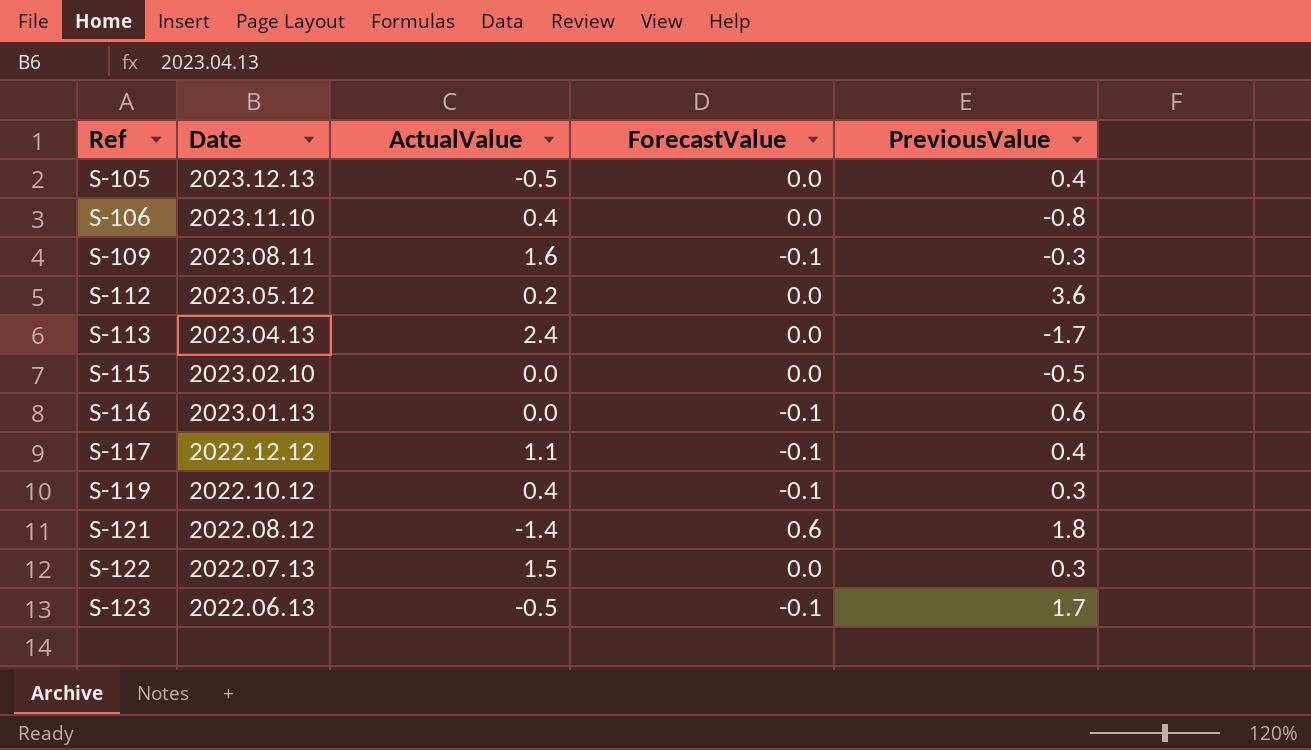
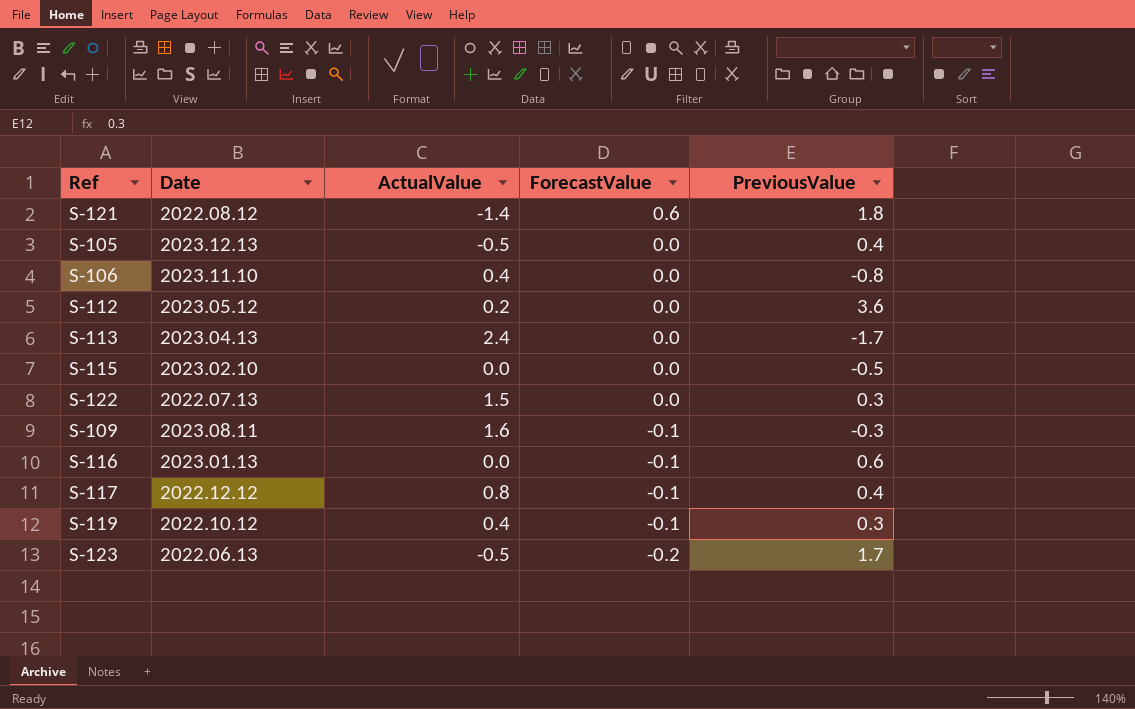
row order: Ref ascending -> ForecastValue descending
S-117 | ActualValue: 1.1 -> 0.8
S-123 | ForecastValue: -0.1 -> -0.2

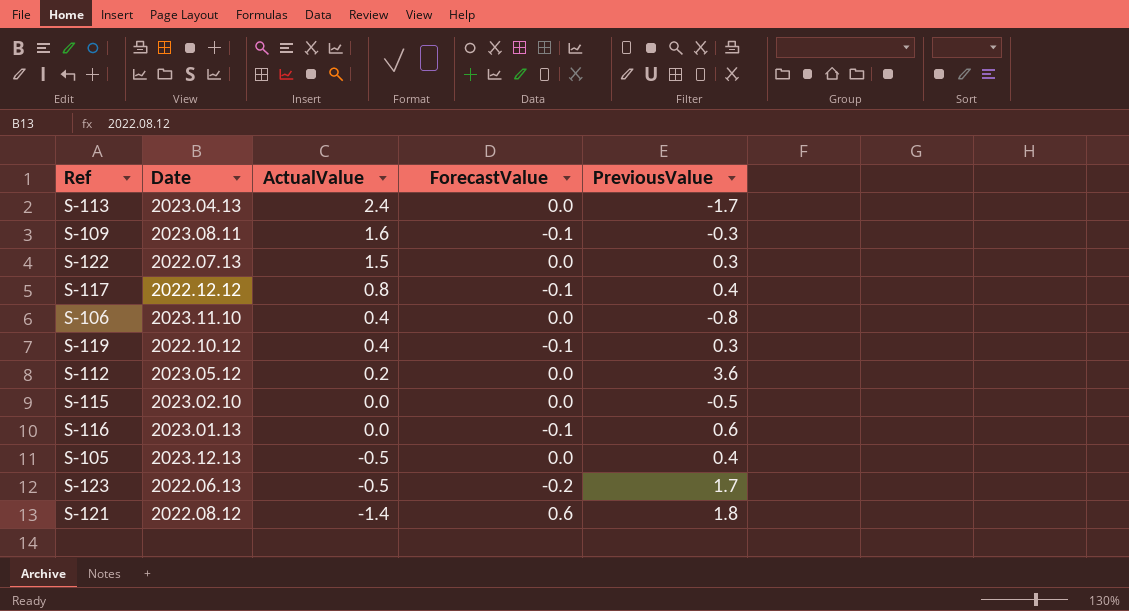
row order: ForecastValue descending -> ActualValue descending

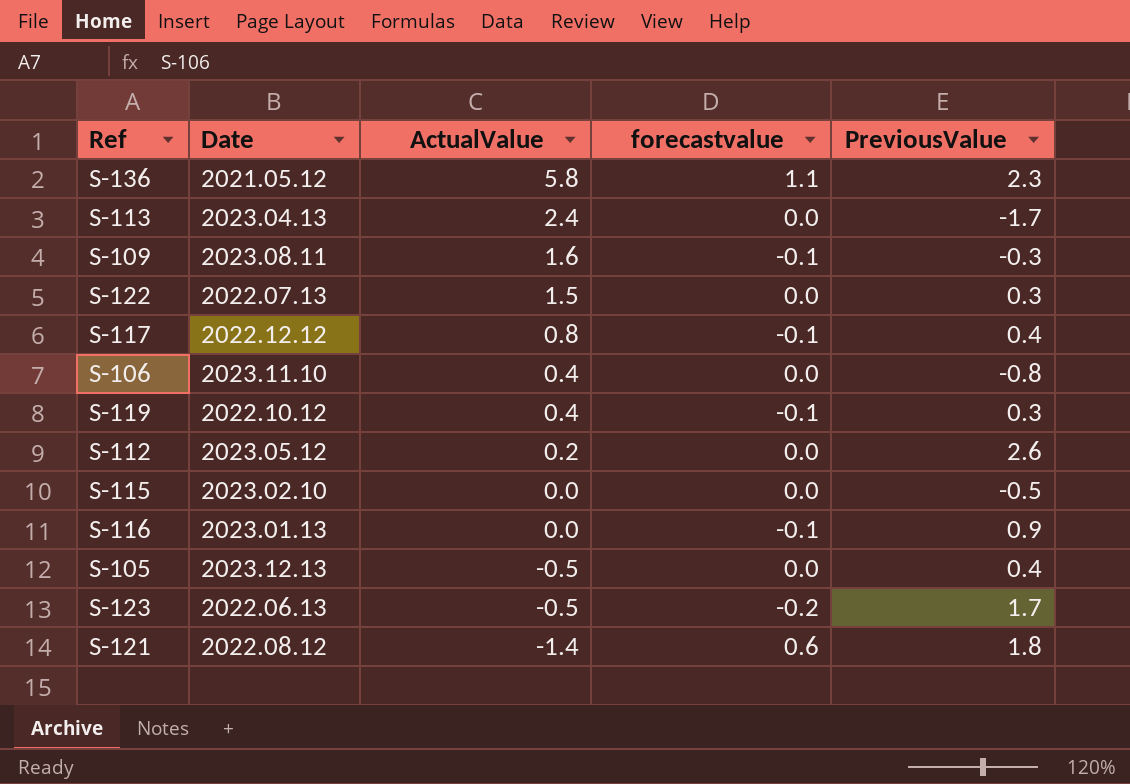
column name: ForecastValue -> forecastvalue
row S-136: none -> 2021.05.12 | 5.8 | 1.1 | 2.3
S-112 | PreviousValue: 3.6 -> 2.6
S-116 | PreviousValue: 0.6 -> 0.9

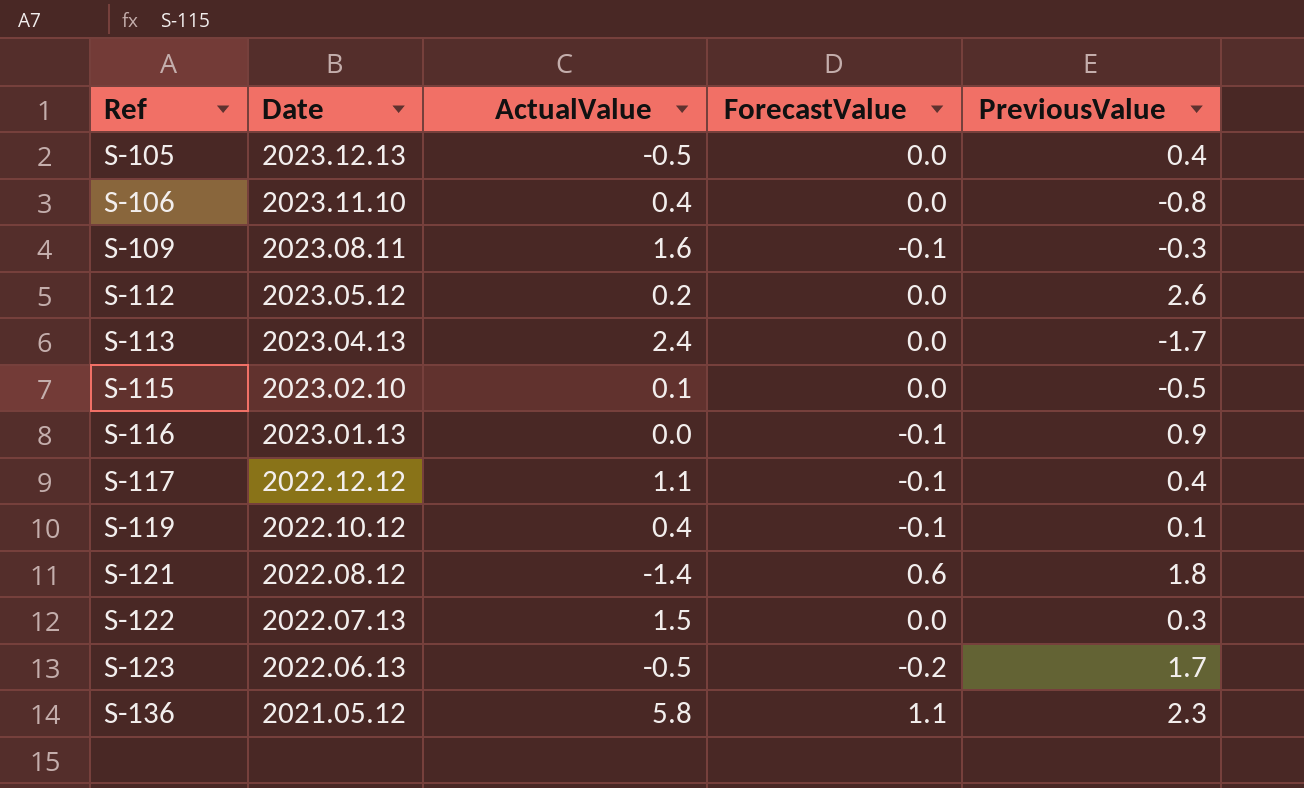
row order: ActualValue descending -> Ref ascending
column name: forecastvalue -> ForecastValue
S-115 | ActualValue: 0.0 -> 0.1
S-117 | ActualValue: 0.8 -> 1.1
S-119 | PreviousValue: 0.3 -> 0.1

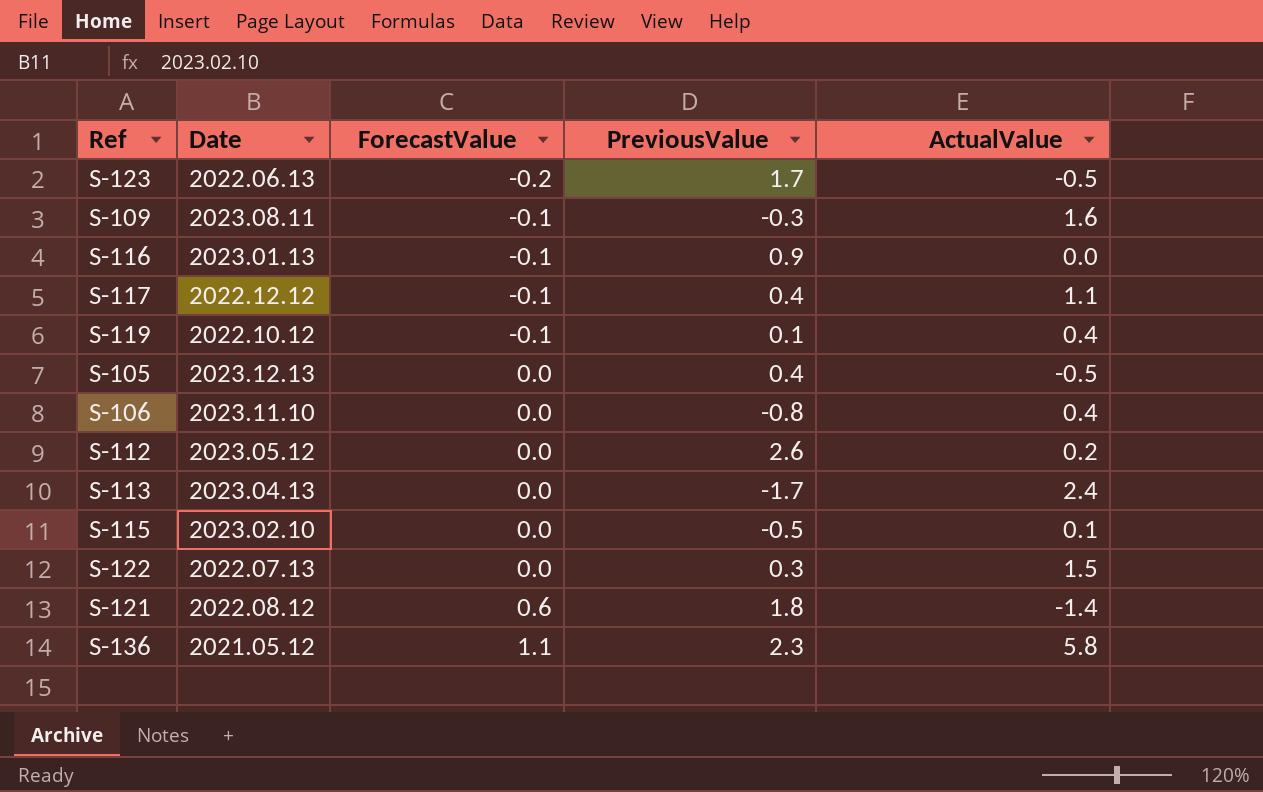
row order: Ref ascending -> ForecastValue ascending
column ActualValue | position: 3 -> 5

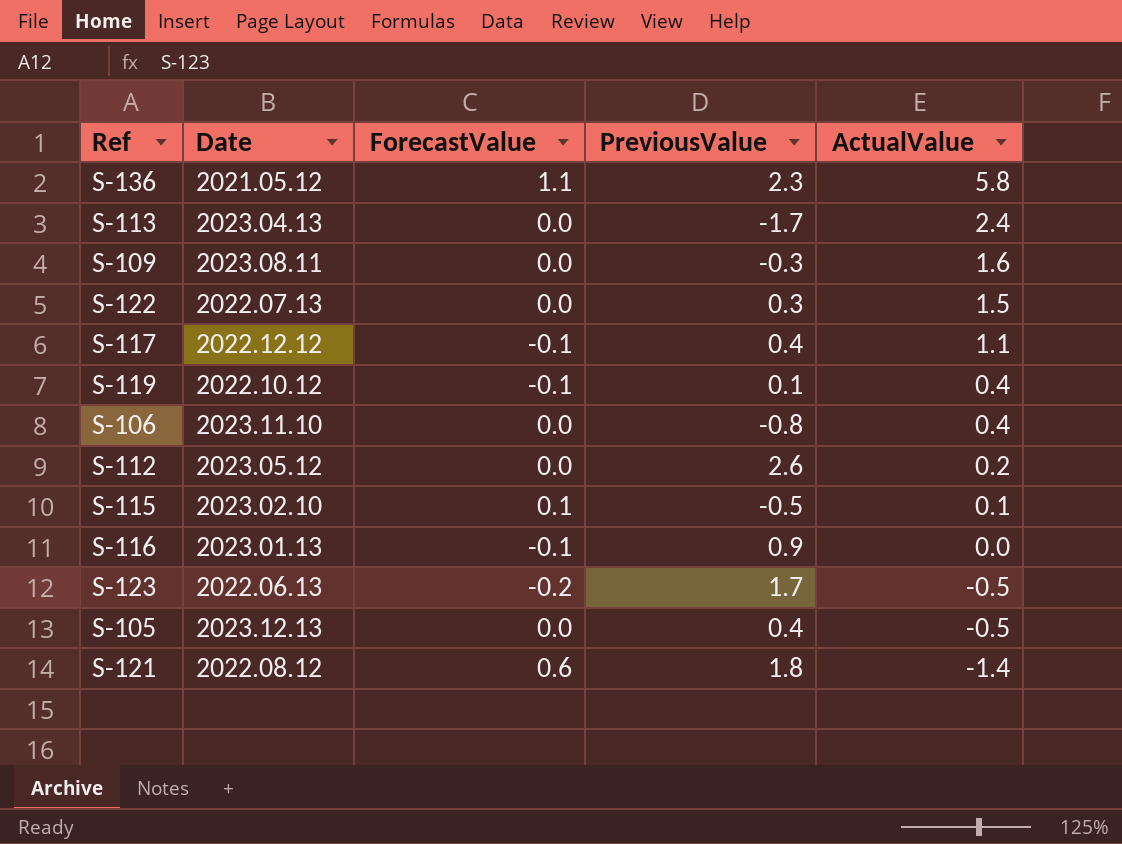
row order: ForecastValue ascending -> ActualValue descending
S-109 | ForecastValue: -0.1 -> 0.0
S-115 | ForecastValue: 0.0 -> 0.1

